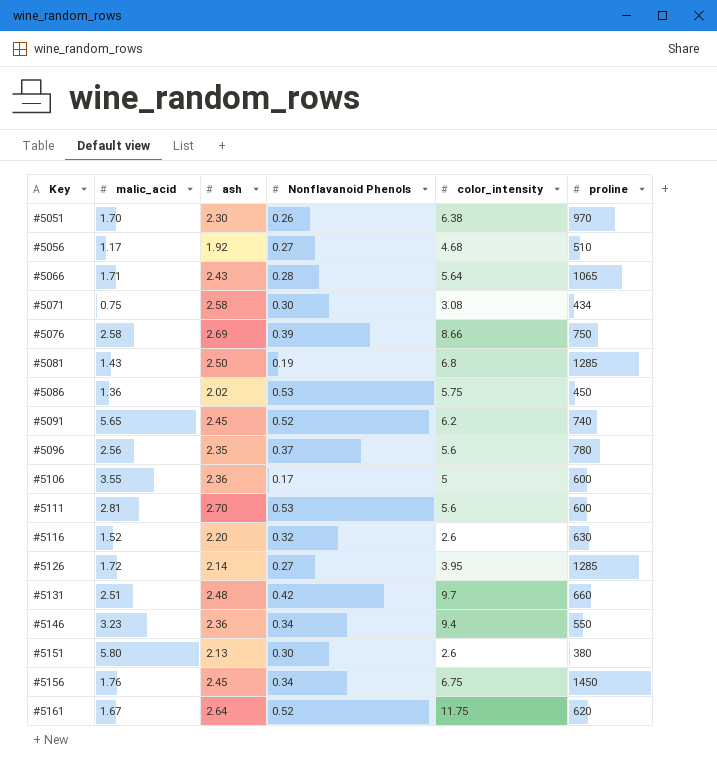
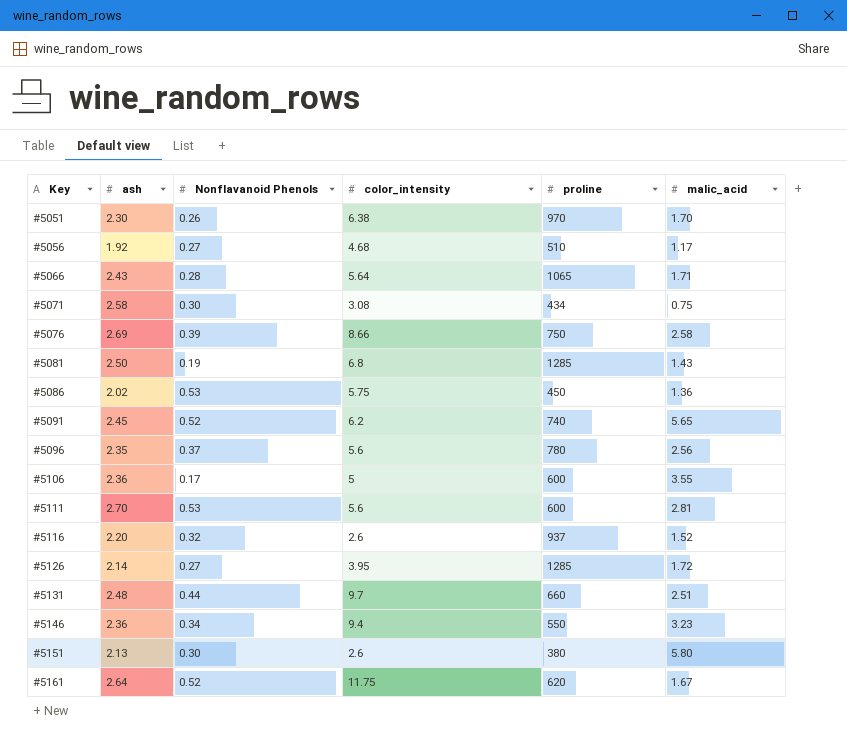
column malic_acid | position: 2 -> 6
row #5156: 1.76 | 2.45 | 0.34 | 6.75 | 1450 -> none
#5116 | proline: 630 -> 937
#5131 | Nonflavanoid Phenols: 0.42 -> 0.44

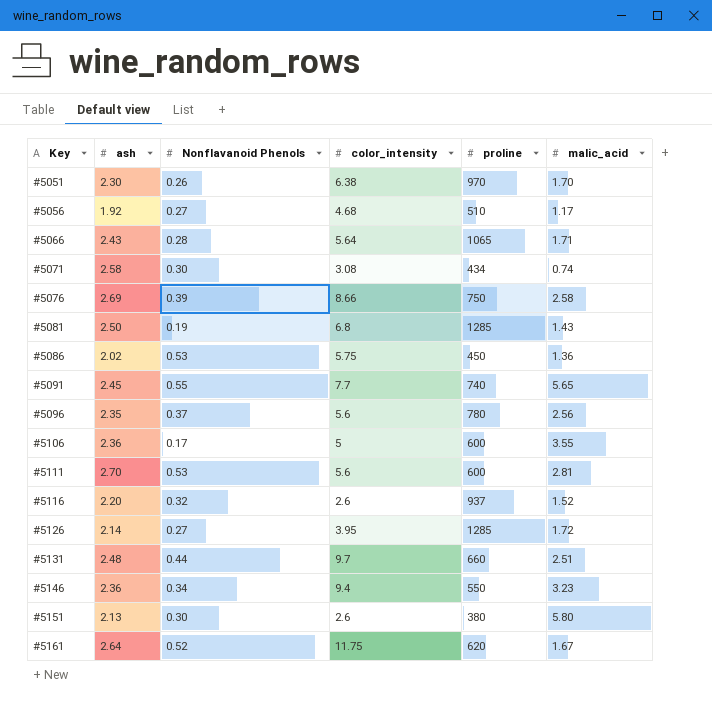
#5071 | malic_acid: 0.75 -> 0.74
#5091 | Nonflavanoid Phenols: 0.52 -> 0.55
#5091 | color_intensity: 6.2 -> 7.7

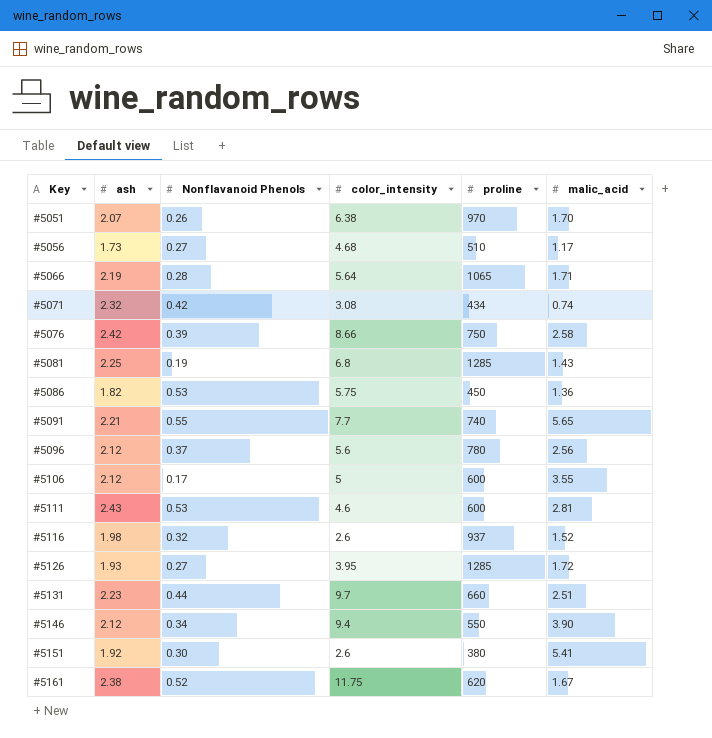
#5051 | ash: 2.30 -> 2.07
#5056 | ash: 1.92 -> 1.73
#5066 | ash: 2.43 -> 2.19
#5071 | ash: 2.58 -> 2.32
#5071 | Nonflavanoid Phenols: 0.30 -> 0.42
#5076 | ash: 2.69 -> 2.42
#5081 | ash: 2.50 -> 2.25
#5086 | ash: 2.02 -> 1.82
#5091 | ash: 2.45 -> 2.21
#5096 | ash: 2.35 -> 2.12
#5106 | ash: 2.36 -> 2.12
#5111 | ash: 2.70 -> 2.43
#5111 | color_intensity: 5.6 -> 4.6
#5116 | ash: 2.20 -> 1.98
#5126 | ash: 2.14 -> 1.93
#5131 | ash: 2.48 -> 2.23
#5146 | ash: 2.36 -> 2.12
#5146 | malic_acid: 3.23 -> 3.90
#5151 | ash: 2.13 -> 1.92
#5151 | malic_acid: 5.80 -> 5.41
#5161 | ash: 2.64 -> 2.38

